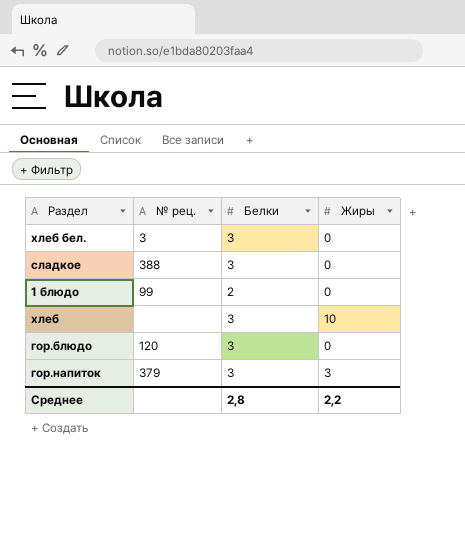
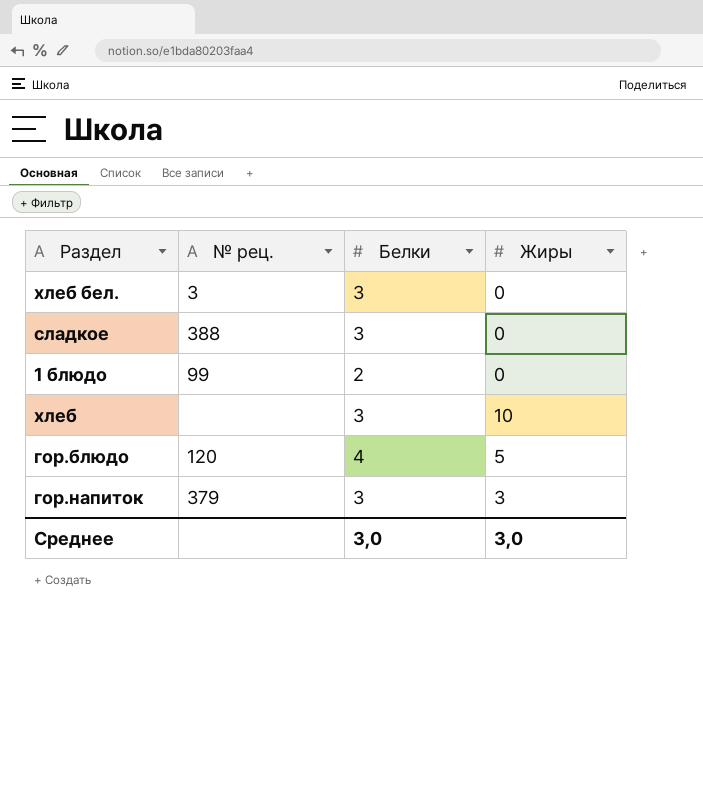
гор.блюдо | Белки: 3 -> 4
гор.блюдо | Жиры: 0 -> 5
Среднее | Белки: 2,8 -> 3,0
Среднее | Жиры: 2,2 -> 3,0

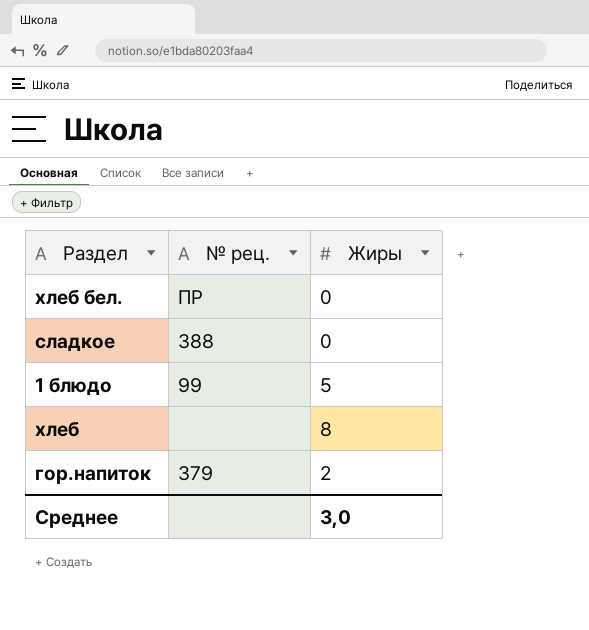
column Белки | position: 3 -> none
row гор.блюдо: 120 | 4 | 5 -> none
хлеб бел. | № рец.: 3 -> ПР
1 блюдо | Жиры: 0 -> 5
хлеб | Жиры: 10 -> 8
гор.напиток | Жиры: 3 -> 2

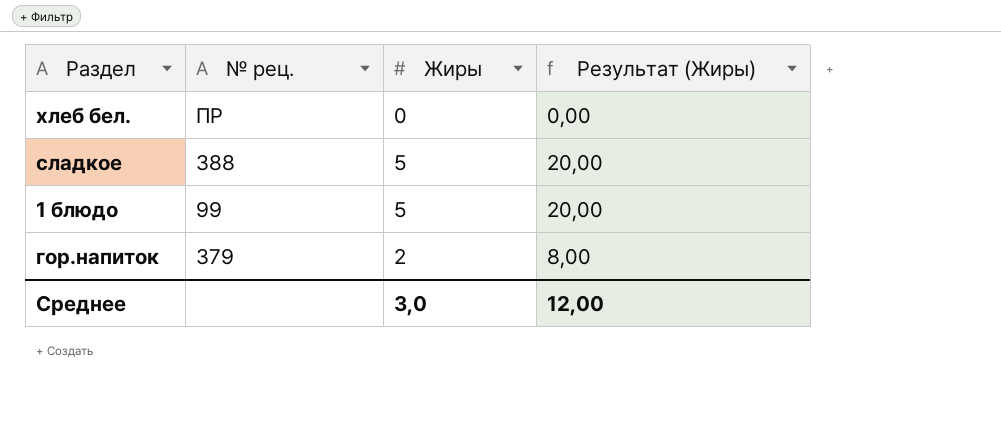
column Результат (Жиры) | formula: none -> [Жиры] * 4
row хлеб: none | 8 -> none
сладкое | Жиры: 0 -> 5

